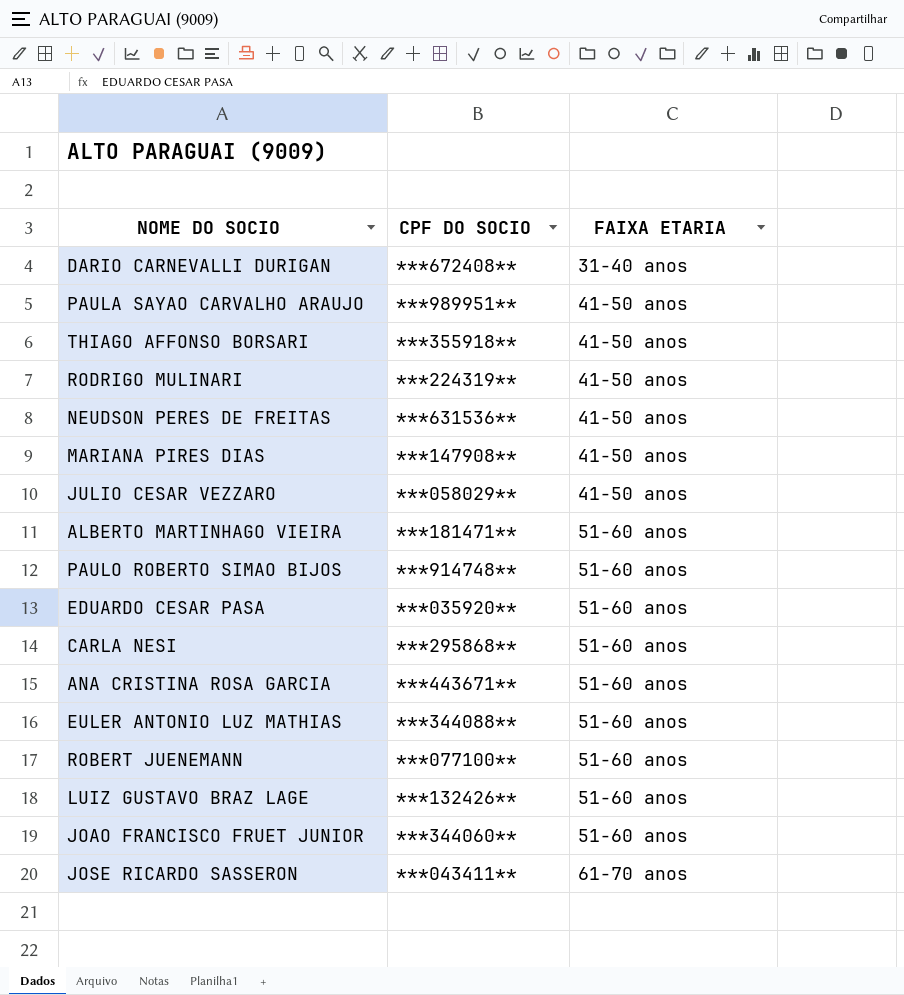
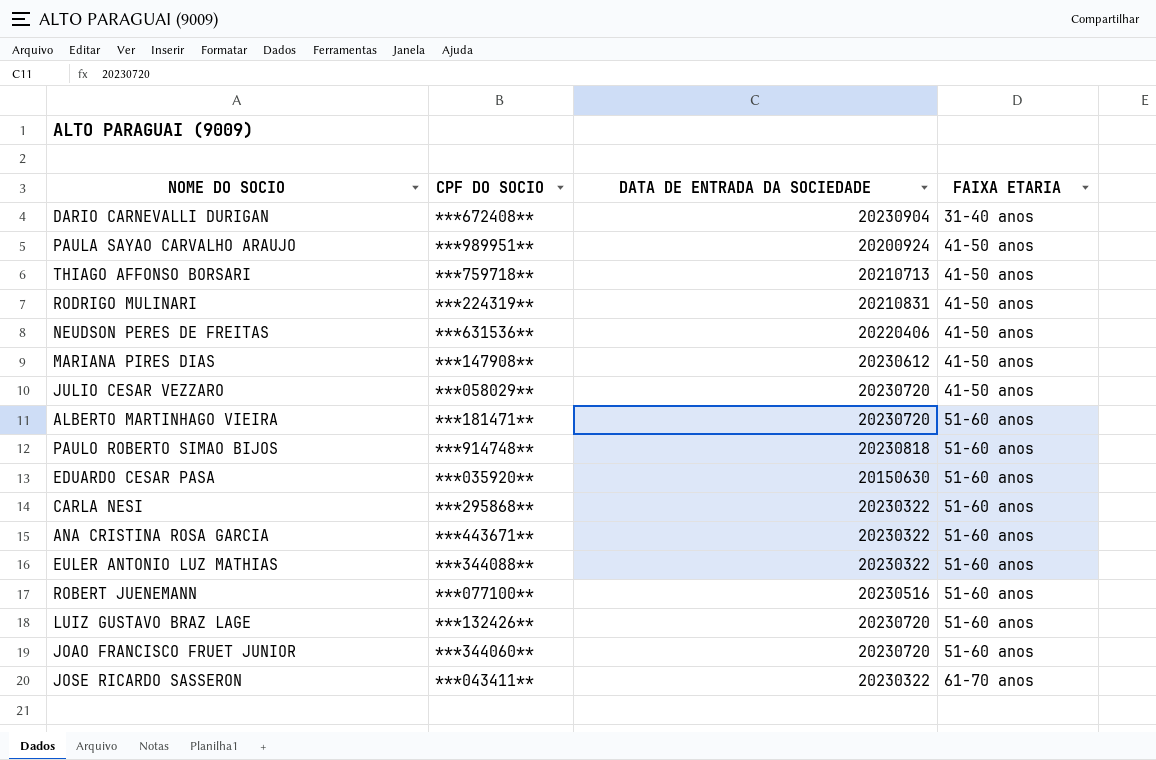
column DATA DE ENTRADA DA SOCIEDADE | position: none -> 3
THIAGO AFFONSO BORSARI | CPF DO SOCIO: ***355918** -> ***759718**

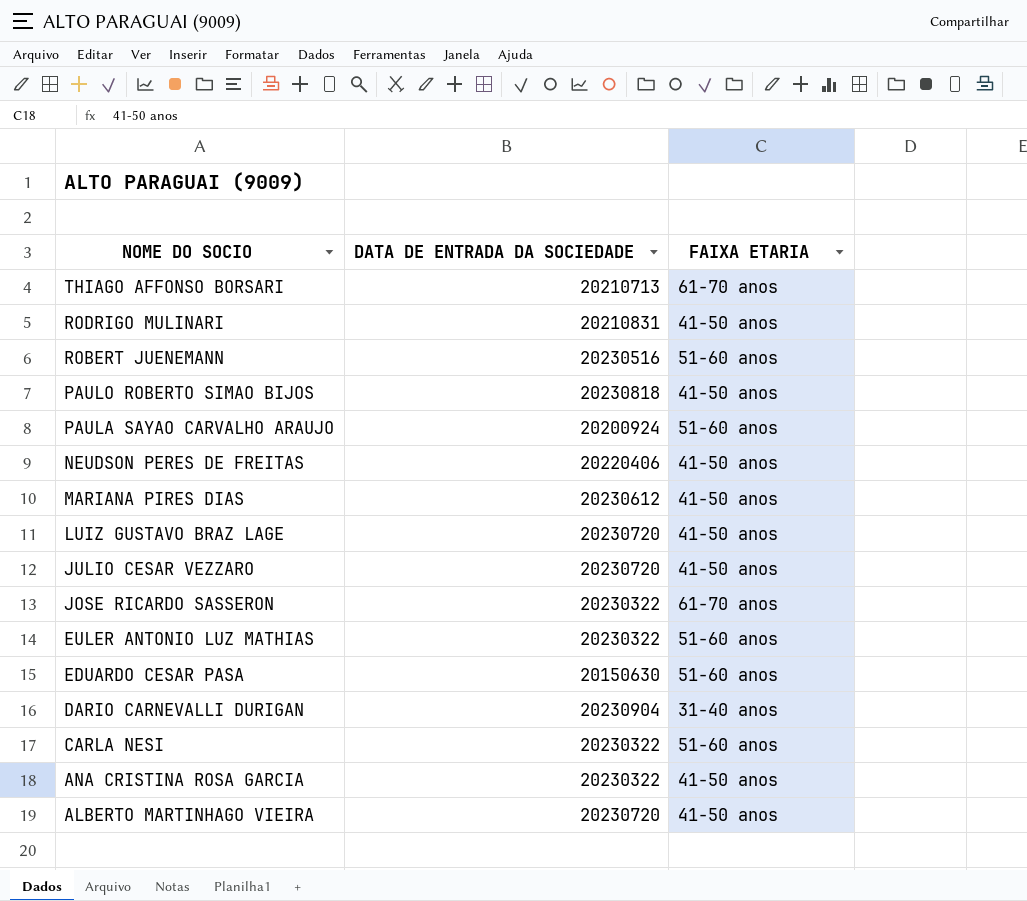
row order: FAIXA ETARIA ascending -> NOME DO SOCIO descending
column CPF DO SOCIO | position: 2 -> none
row JOAO FRANCISCO FRUET JUNIOR: ***344060** | 20230720 | 51-60 anos -> none
THIAGO AFFONSO BORSARI | FAIXA ETARIA: 41-50 anos -> 61-70 anos
PAULO ROBERTO SIMAO BIJOS | FAIXA ETARIA: 51-60 anos -> 41-50 anos
PAULA SAYAO CARVALHO ARAUJO | FAIXA ETARIA: 41-50 anos -> 51-60 anos
LUIZ GUSTAVO BRAZ LAGE | FAIXA ETARIA: 51-60 anos -> 41-50 anos
ANA CRISTINA ROSA GARCIA | FAIXA ETARIA: 51-60 anos -> 41-50 anos
ALBERTO MARTINHAGO VIEIRA | FAIXA ETARIA: 51-60 anos -> 41-50 anos

